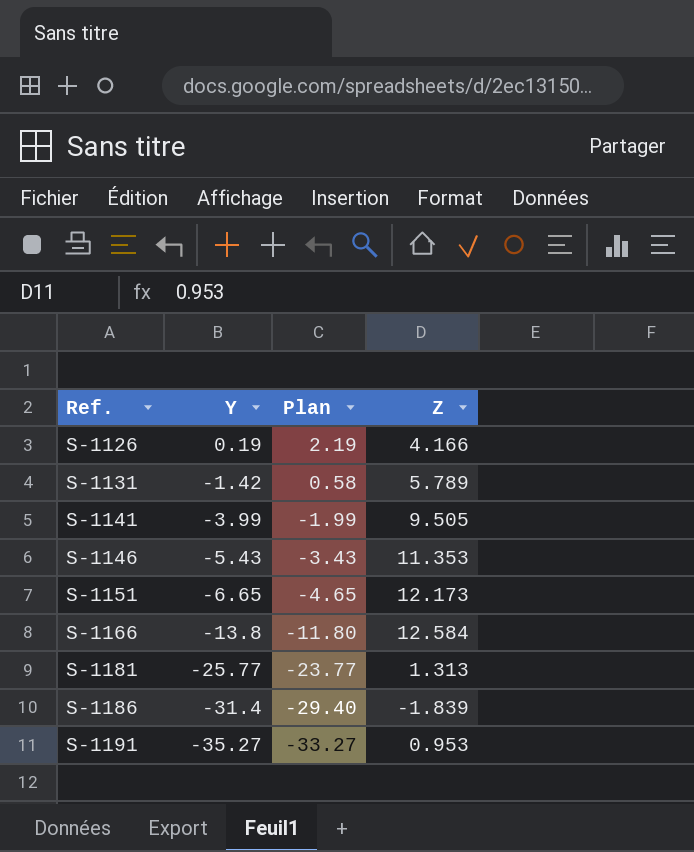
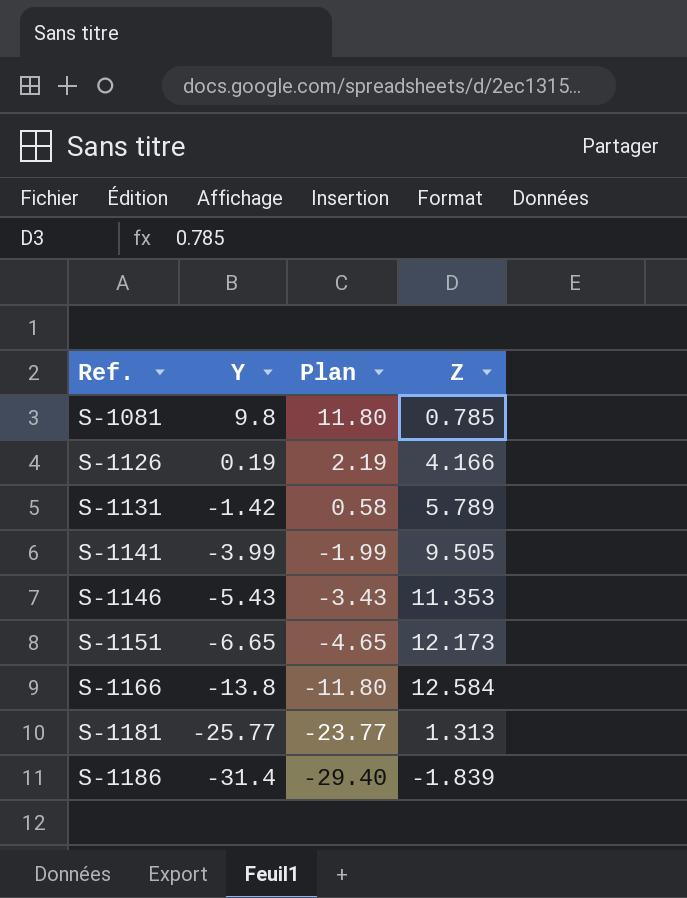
row S-1191: -35.27 | -33.27 | 0.953 -> none
row S-1081: none -> 9.8 | 11.80 | 0.785

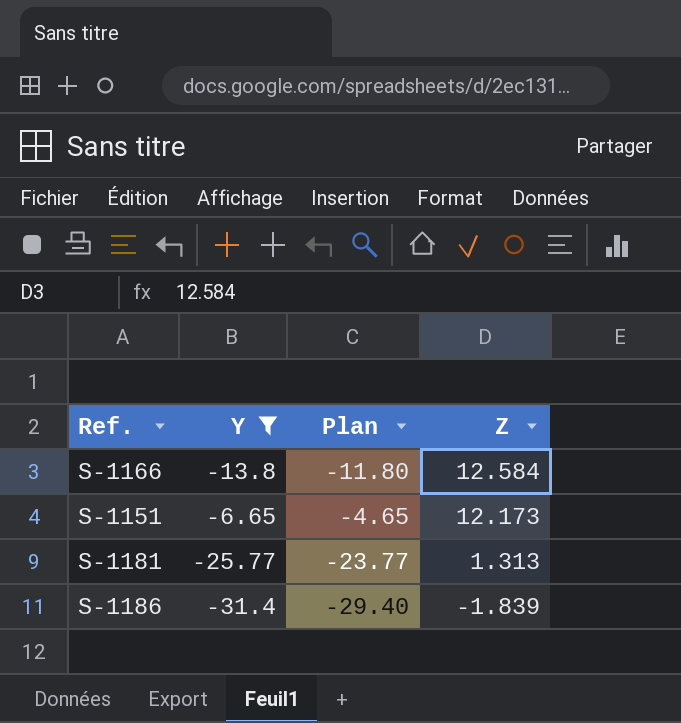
filter: none -> Y <= -6.65
row order: Ref. ascending -> Z descending

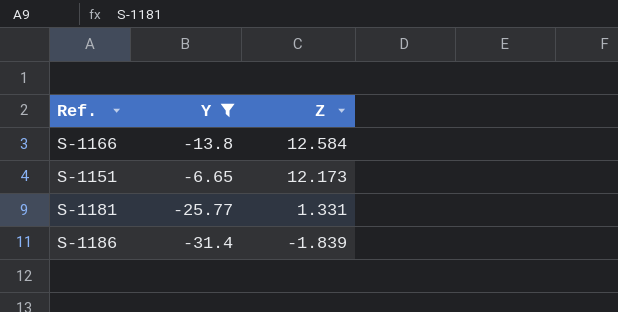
column Plan | formula: [Y] + 2 -> none
S-1181 | Z: 1.313 -> 1.331

